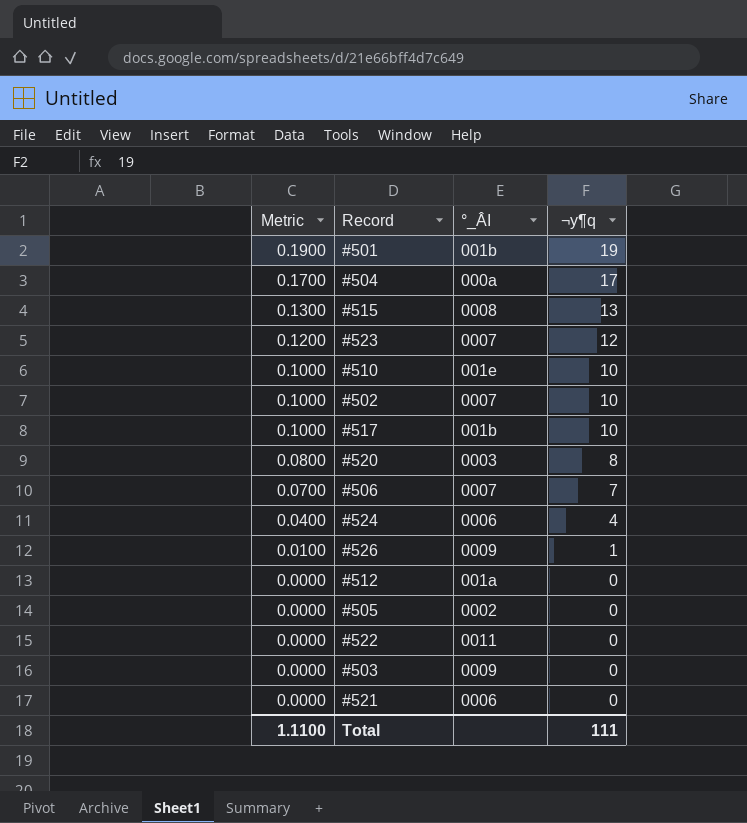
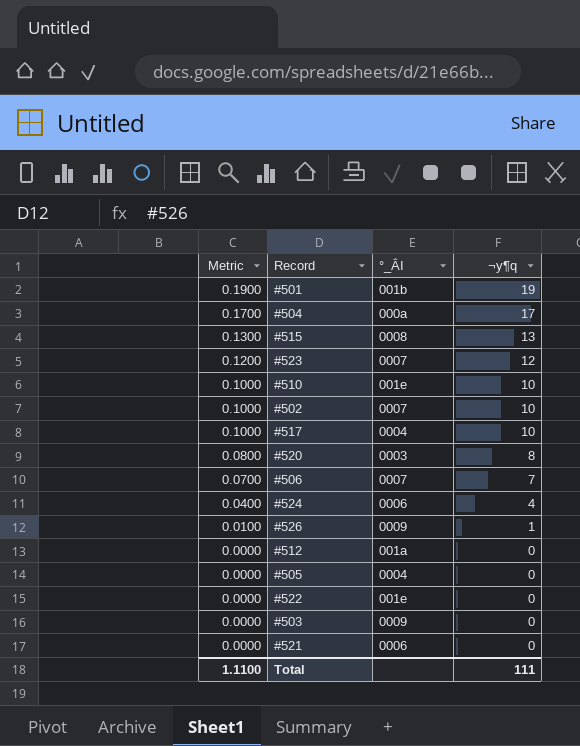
#517 | °_ÂI: 001b -> 0004
#505 | °_ÂI: 0002 -> 0004
#522 | °_ÂI: 0011 -> 001e

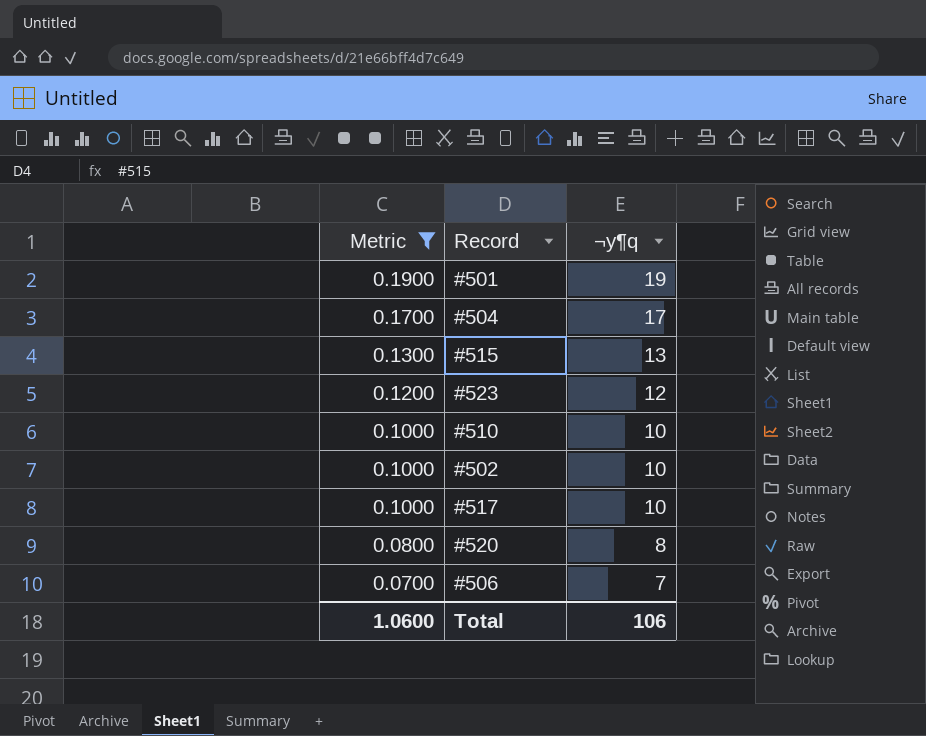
filter: none -> Metric >= 0.0700
column °_ÂI | position: 3 -> none
Total | Metric: 1.1100 -> 1.0600
Total | ¬y¶q: 111 -> 106

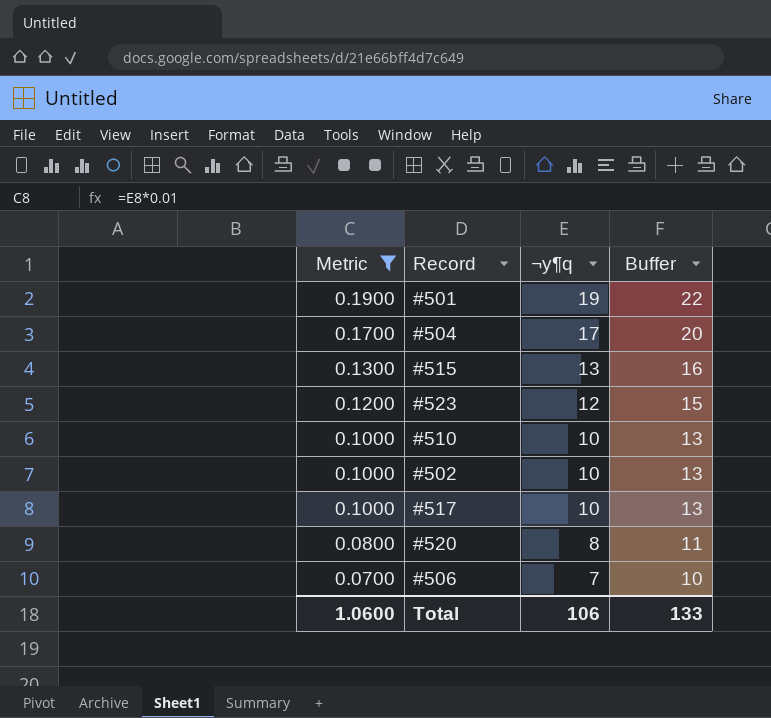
column Buffer | formula: none -> [¬y¶q] + 3

